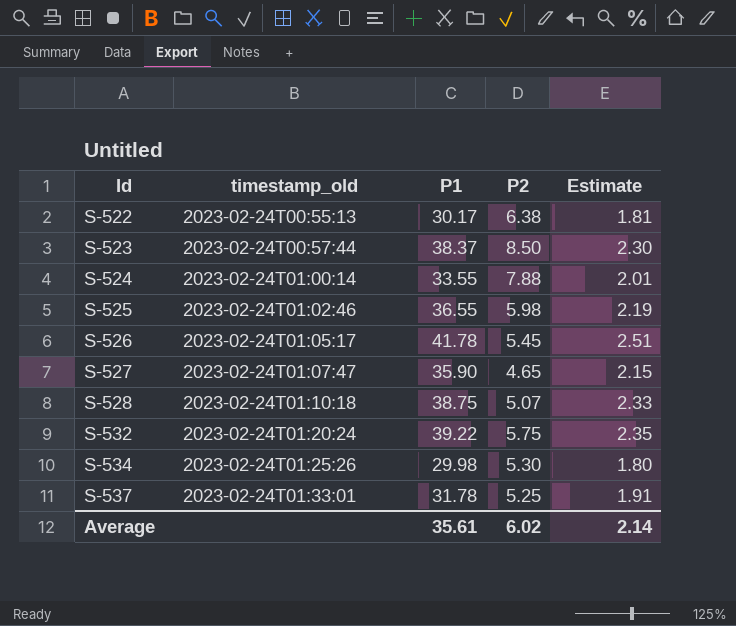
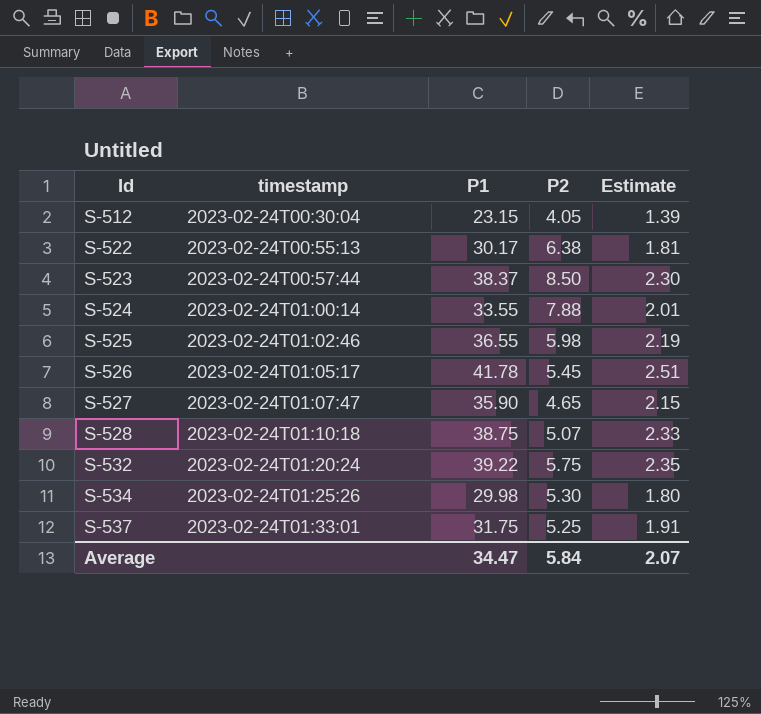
column name: timestamp_old -> timestamp
row S-512: none -> 2023-02-24T00:30:04 | 23.15 | 4.05 | 1.39
S-537 | P1: 31.78 -> 31.75
Average | P1: 35.61 -> 34.47
Average | P2: 6.02 -> 5.84
Average | Estimate: 2.14 -> 2.07

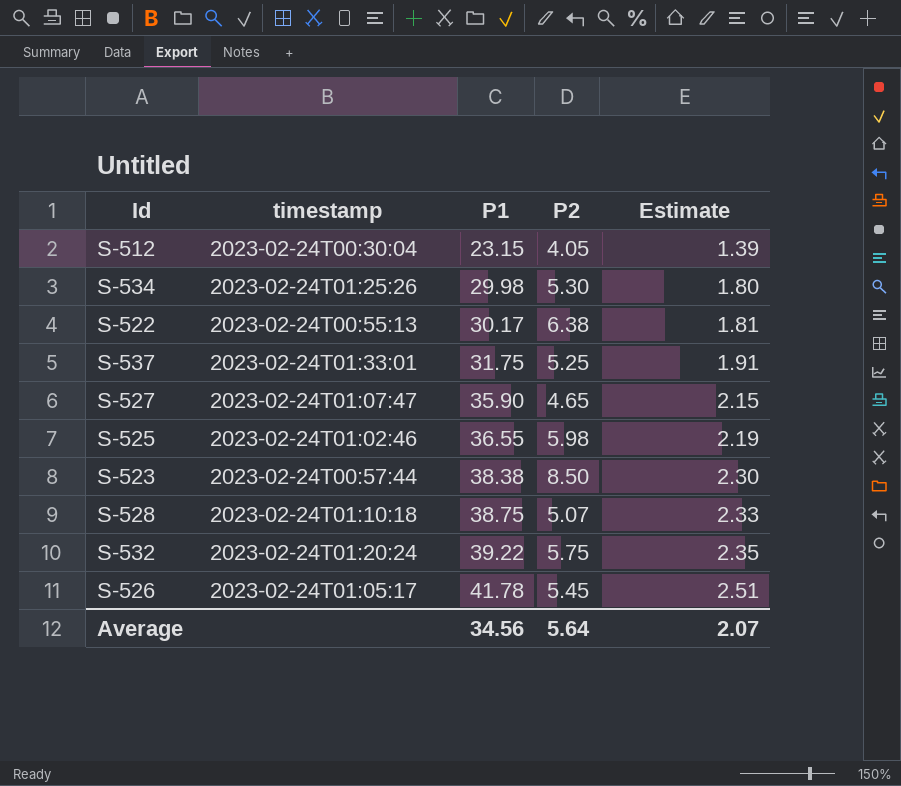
row order: Id ascending -> P1 ascending
row S-524: 2023-02-24T01:00:14 | 33.55 | 7.88 | 2.01 -> none
S-523 | P1: 38.37 -> 38.38
Average | P1: 34.47 -> 34.56
Average | P2: 5.84 -> 5.64

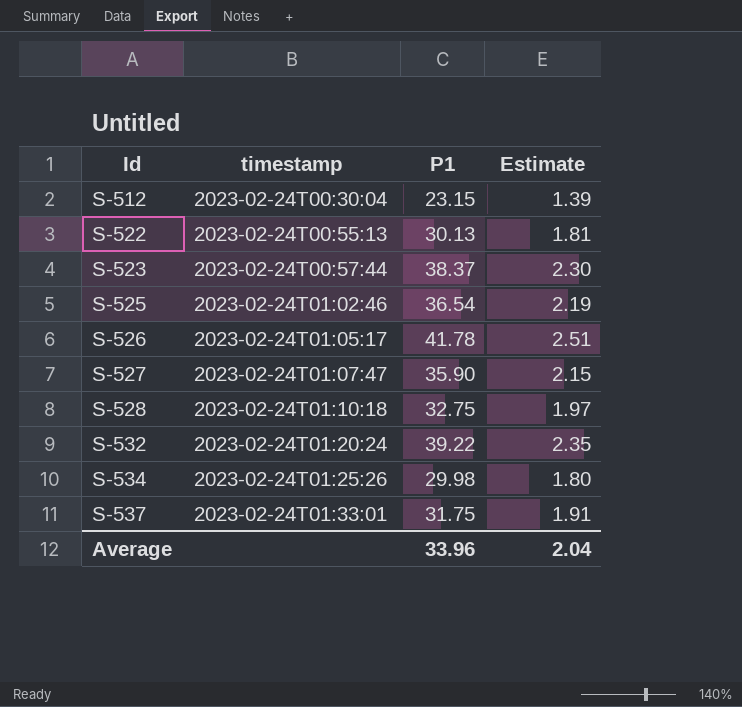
row order: P1 ascending -> Id ascending
column P2 | position: 4 -> none
S-522 | P1: 30.17 -> 30.13
S-523 | P1: 38.38 -> 38.37
S-525 | P1: 36.55 -> 36.54
S-528 | P1: 38.75 -> 32.75
S-528 | Estimate: 2.33 -> 1.97
Average | P1: 34.56 -> 33.96
Average | Estimate: 2.07 -> 2.04

